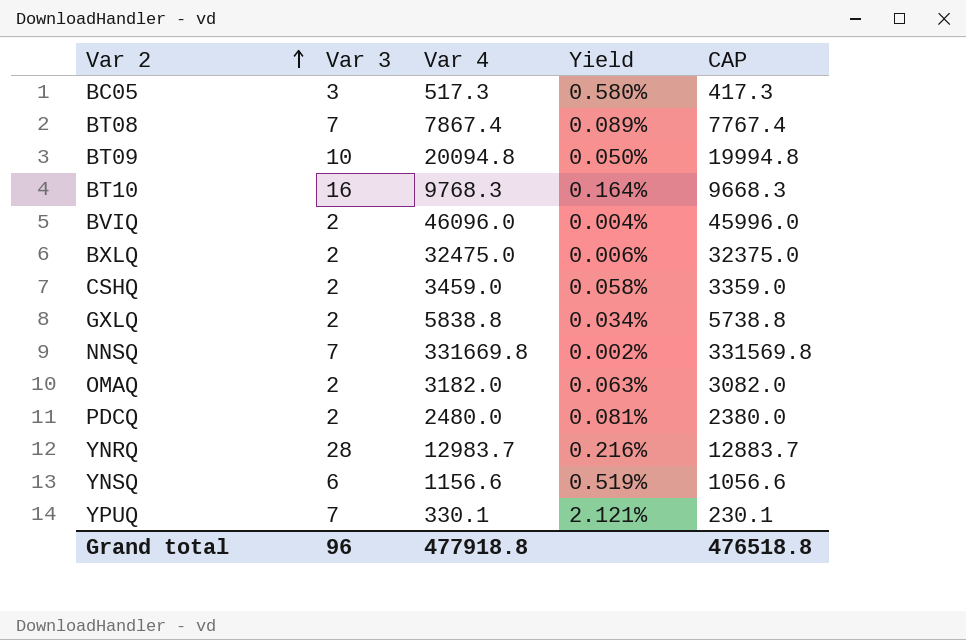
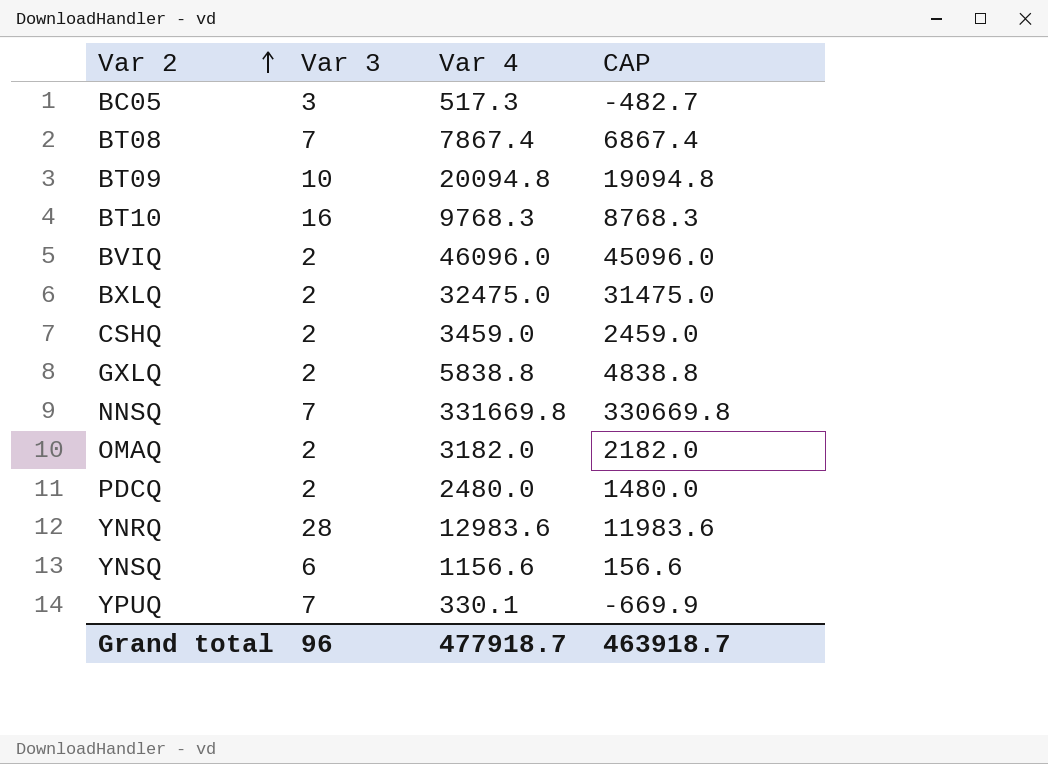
column Yield | formula: [Var 3] / [Var 4] -> none
column CAP | formula: [Var 4] - 100 -> [Var 4] - 1000
YNRQ | Var 4: 12983.7 -> 12983.6
Grand total | Var 4: 477918.8 -> 477918.7
Grand total | CAP: 476518.8 -> 463918.7

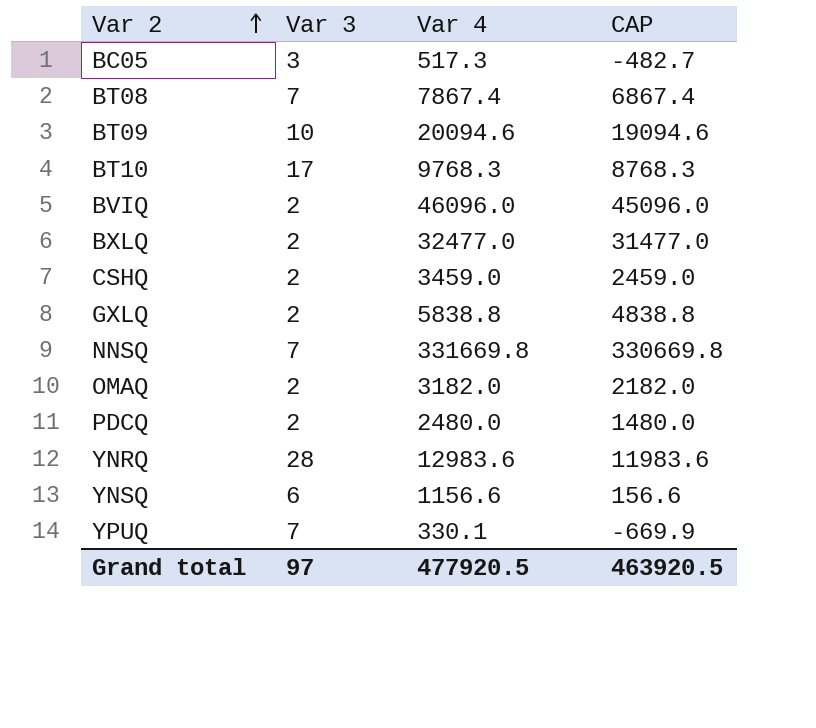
BT09 | Var 4: 20094.8 -> 20094.6
BT09 | CAP: 19094.8 -> 19094.6
BT10 | Var 3: 16 -> 17
BXLQ | Var 4: 32475.0 -> 32477.0
BXLQ | CAP: 31475.0 -> 31477.0
Grand total | Var 3: 96 -> 97
Grand total | Var 4: 477918.7 -> 477920.5
Grand total | CAP: 463918.7 -> 463920.5

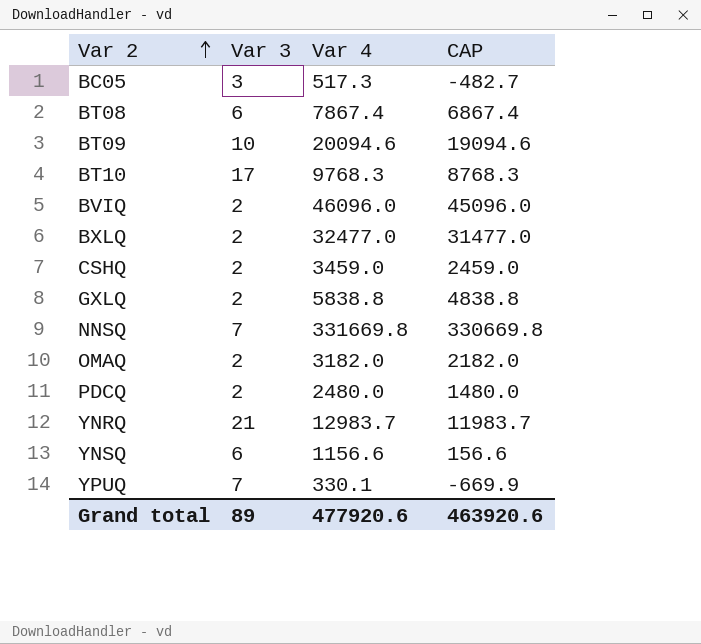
BT08 | Var 3: 7 -> 6
YNRQ | Var 3: 28 -> 21
YNRQ | Var 4: 12983.6 -> 12983.7
YNRQ | CAP: 11983.6 -> 11983.7
Grand total | Var 3: 97 -> 89
Grand total | Var 4: 477920.5 -> 477920.6
Grand total | CAP: 463920.5 -> 463920.6

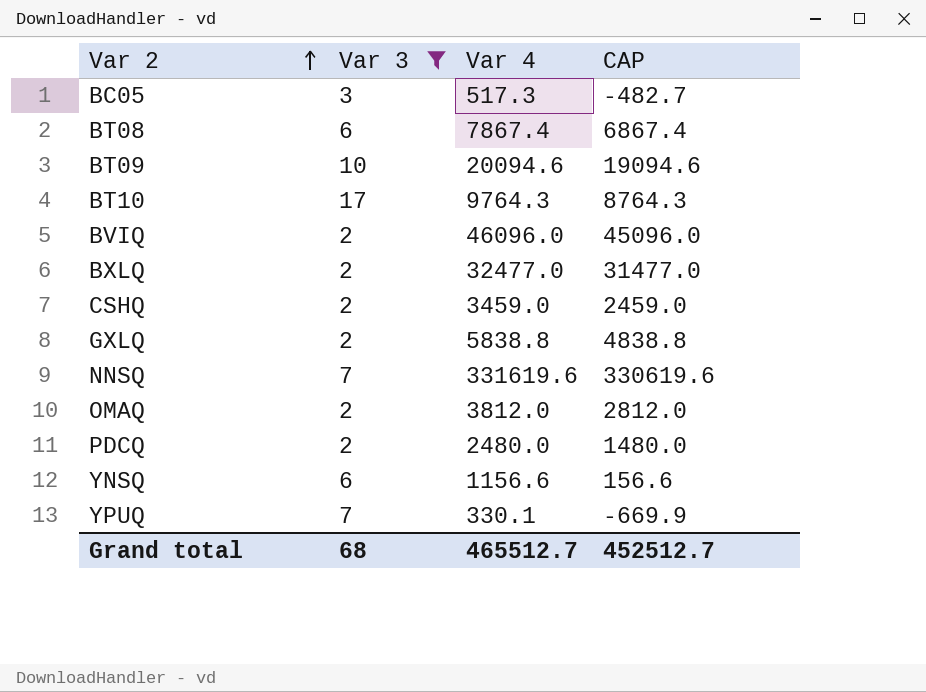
filter: none -> Var 3 != 21
BT10 | Var 4: 9768.3 -> 9764.3
BT10 | CAP: 8768.3 -> 8764.3
NNSQ | Var 4: 331669.8 -> 331619.6
NNSQ | CAP: 330669.8 -> 330619.6
OMAQ | Var 4: 3182.0 -> 3812.0
OMAQ | CAP: 2182.0 -> 2812.0
Grand total | Var 3: 89 -> 68
Grand total | Var 4: 477920.6 -> 465512.7
Grand total | CAP: 463920.6 -> 452512.7

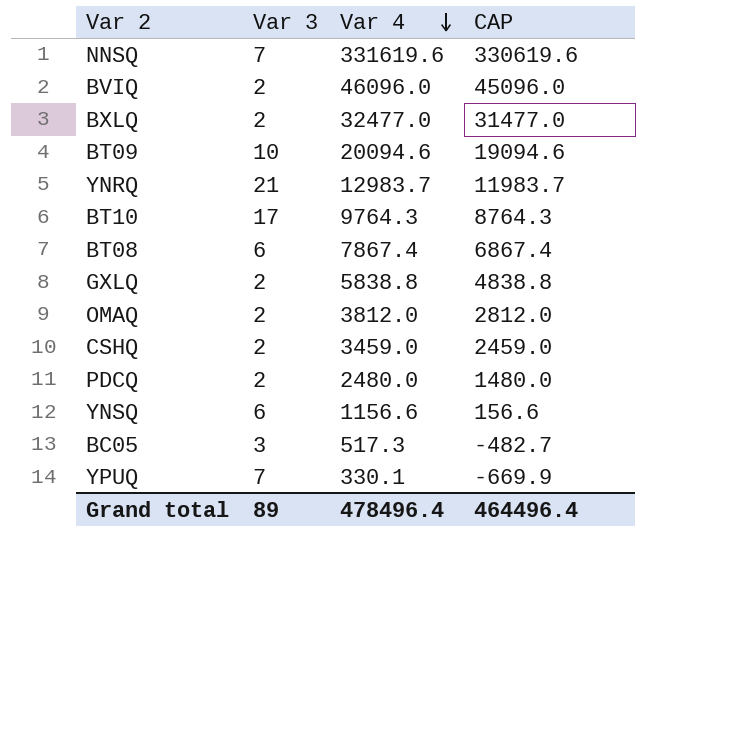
filter: Var 3 != 21 -> none
row order: Var 2 ascending -> Var 4 descending
Grand total | Var 3: 68 -> 89
Grand total | Var 4: 465512.7 -> 478496.4
Grand total | CAP: 452512.7 -> 464496.4

